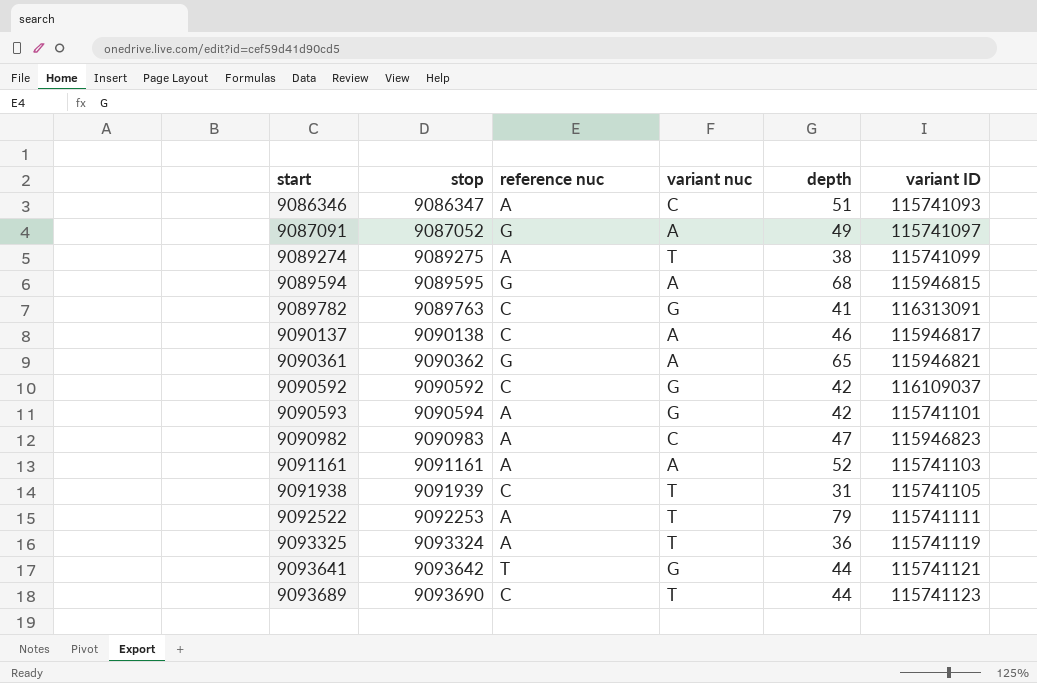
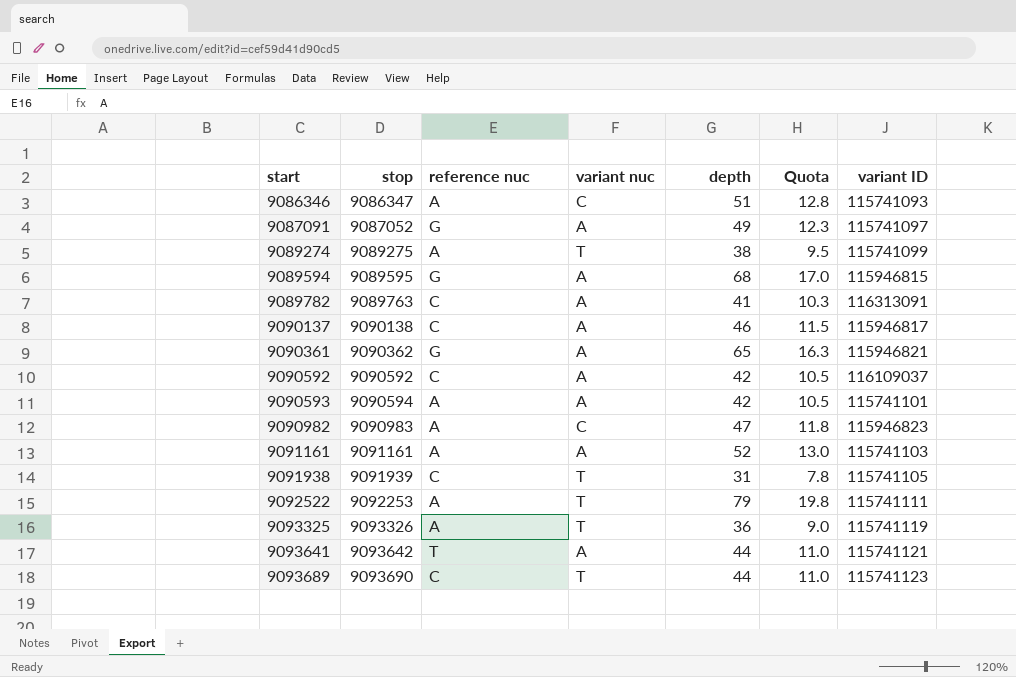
column Quota | formula: none -> [depth] * 0.25
9089782 | variant nuc: G -> A
9090592 | variant nuc: G -> A
9090593 | variant nuc: G -> A
9093325 | stop: 9093324 -> 9093326
9093641 | variant nuc: G -> A

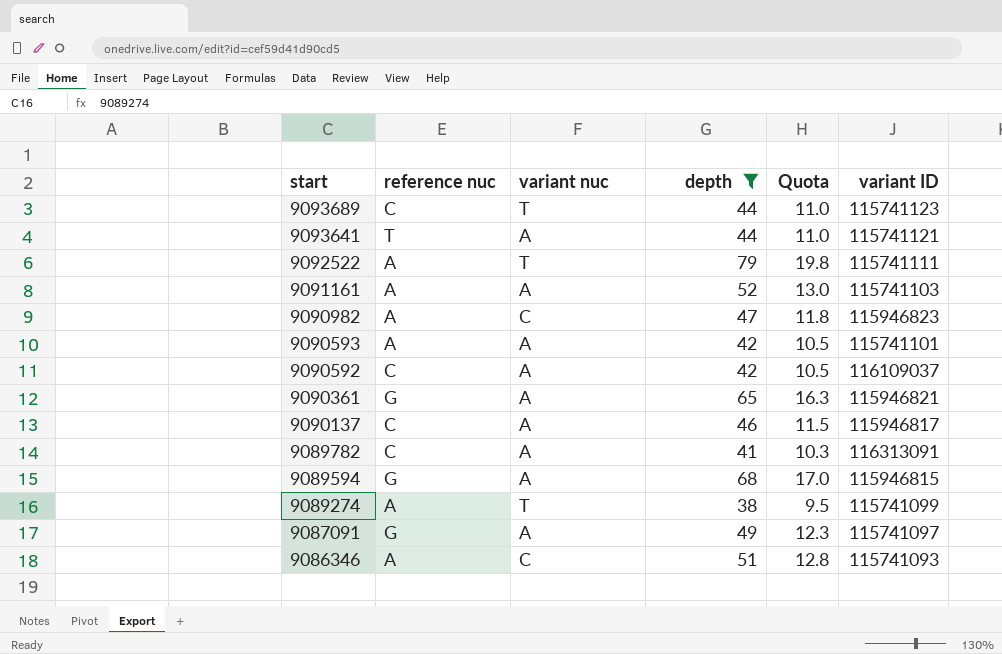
filter: none -> depth >= 38
row order: start ascending -> start descending
column stop | position: 2 -> none

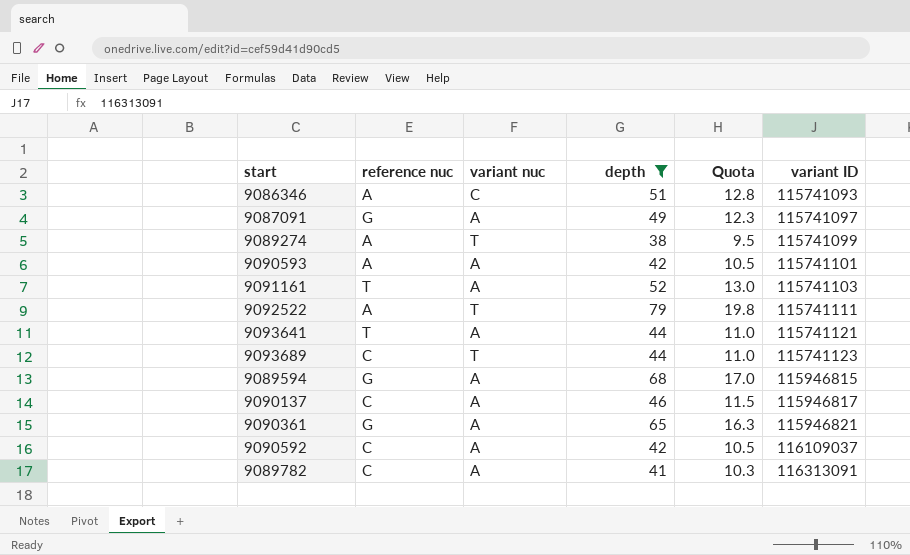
row order: start descending -> variant ID ascending
row 9090982: A | C | 47 | 11.8 | 115946823 -> none
9091161 | reference nuc: A -> T

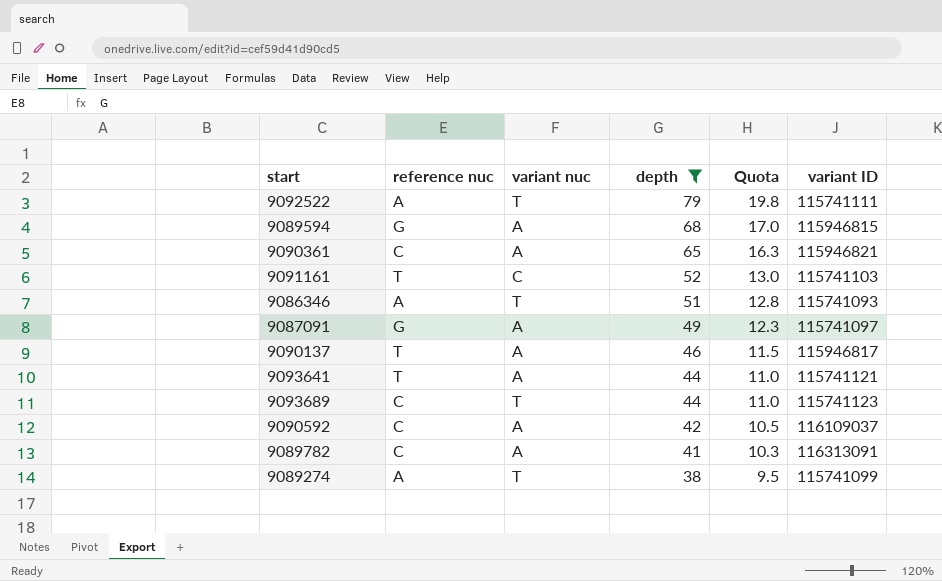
row order: variant ID ascending -> depth descending
row 9090593: A | A | 42 | 10.5 | 115741101 -> none
9090361 | reference nuc: G -> C
9091161 | variant nuc: A -> C
9086346 | variant nuc: C -> T
9090137 | reference nuc: C -> T

